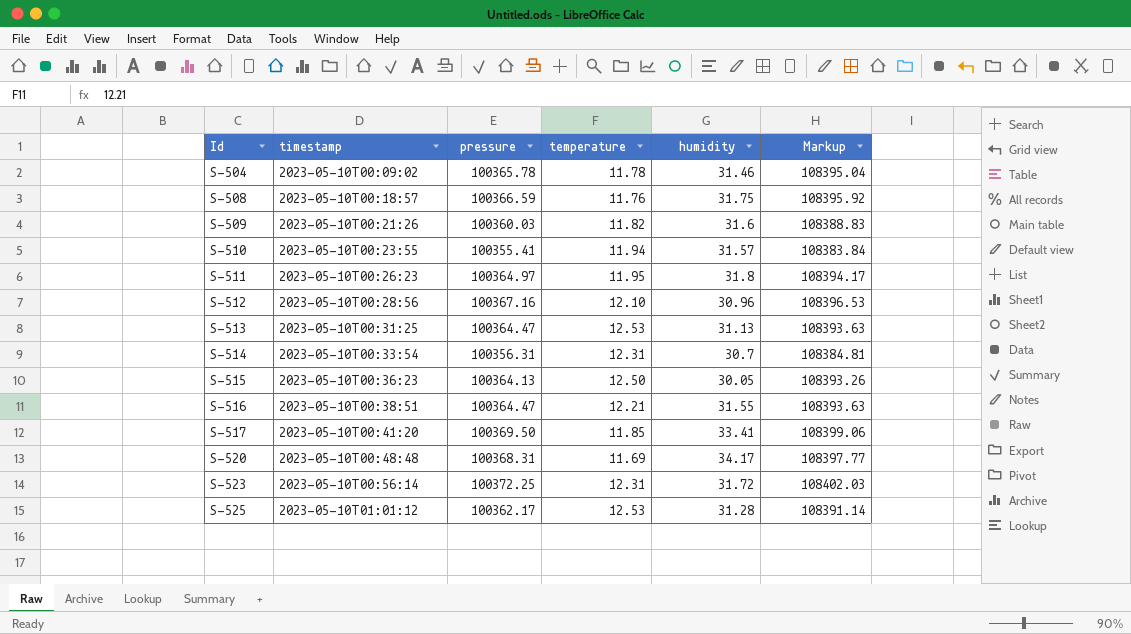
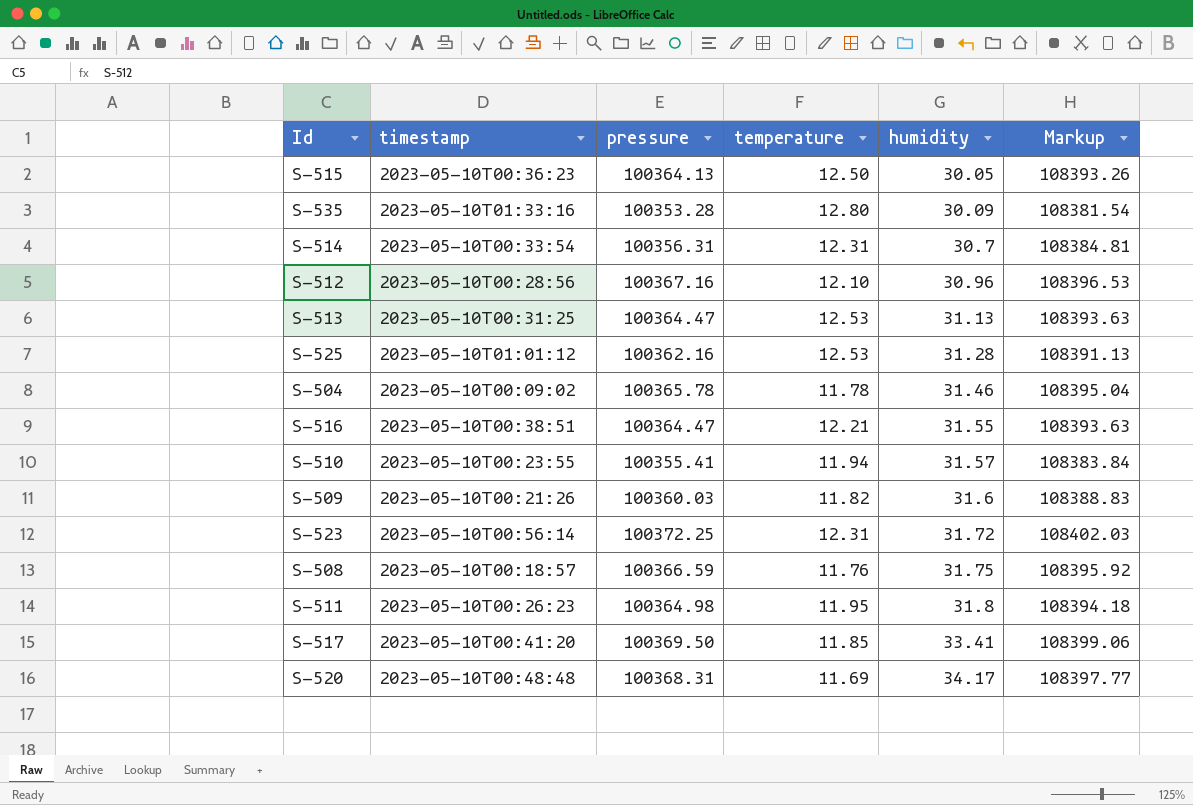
row order: Id ascending -> humidity ascending
row S-535: none -> 2023-05-10T01:33:16 | 100353.28 | 12.80 | 30.09 | 108381.54
S-525 | pressure: 100362.17 -> 100362.16
S-525 | Markup: 108391.14 -> 108391.13
S-511 | pressure: 100364.97 -> 100364.98
S-511 | Markup: 108394.17 -> 108394.18

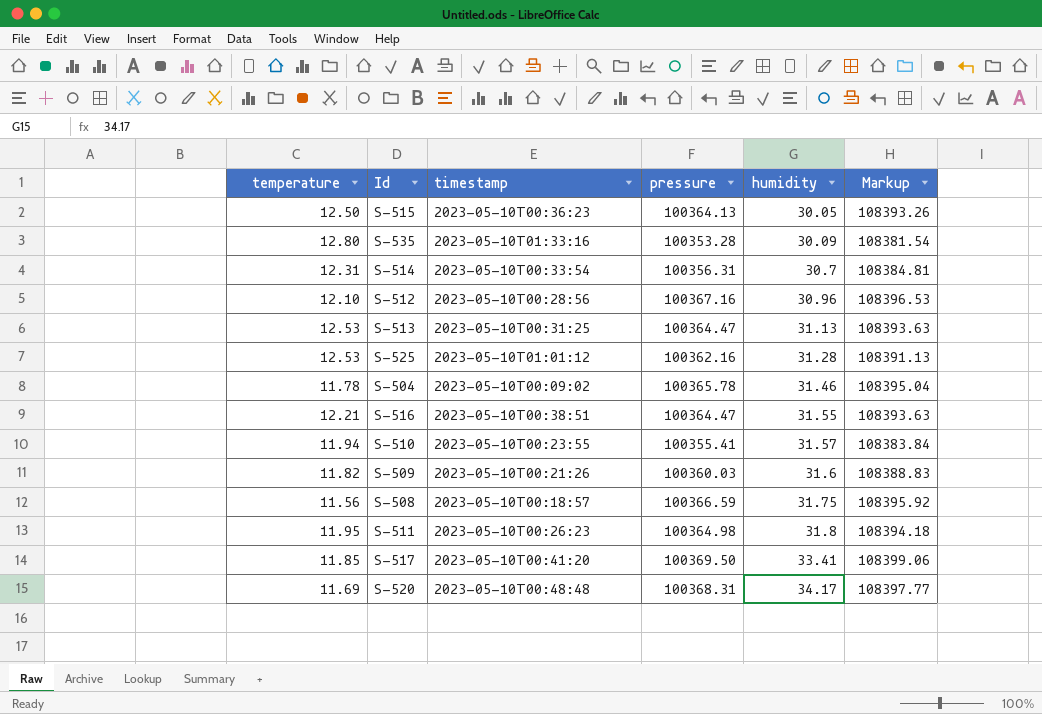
column temperature | position: 4 -> 1
row S-523: 2023-05-10T00:56:14 | 100372.25 | 12.31 | 31.72 | 108402.03 -> none
S-508 | temperature: 11.76 -> 11.56

